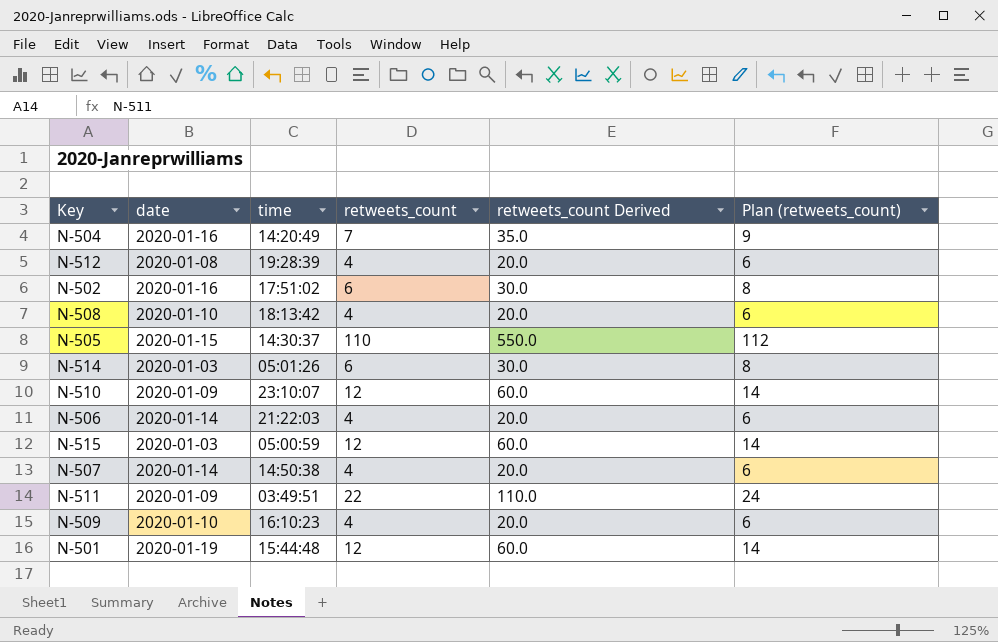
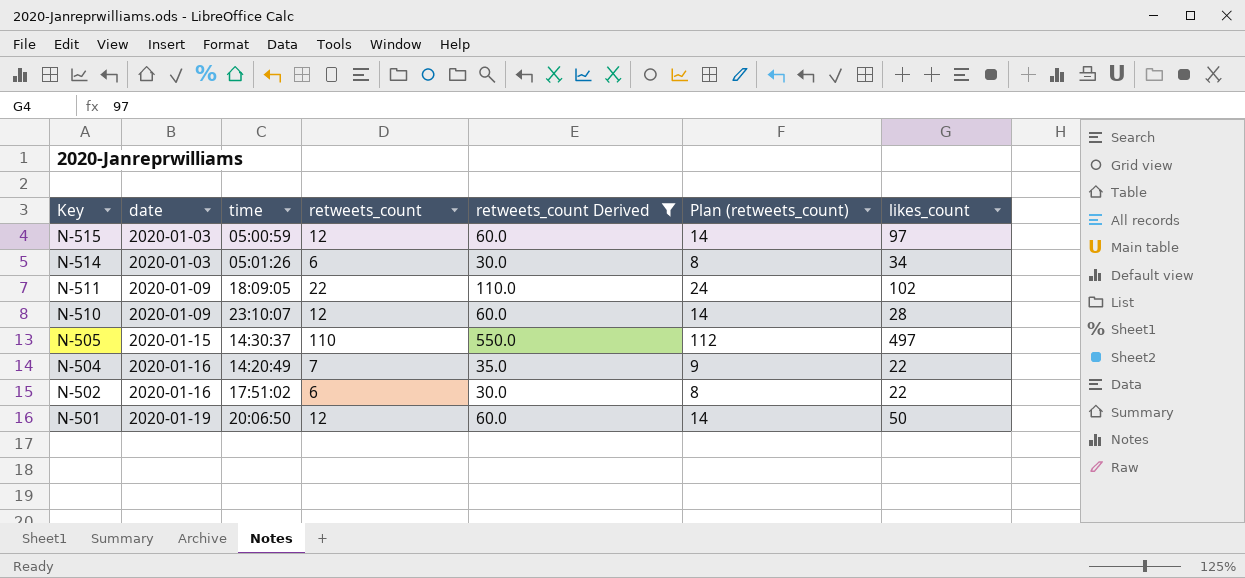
filter: none -> retweets_count Derived != 20.0
row order: none -> Key descending
column likes_count | position: none -> 7
N-511 | time: 03:49:51 -> 18:09:05
N-501 | time: 15:44:48 -> 20:06:50

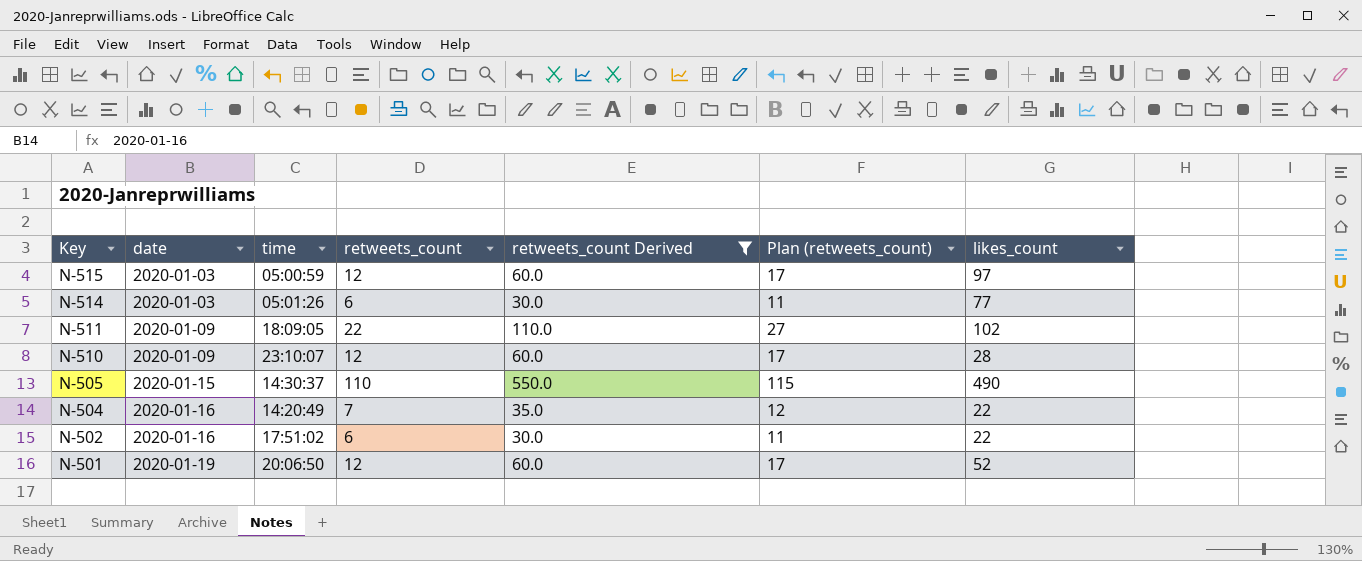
column Plan (retweets_count) | formula: [retweets_count] + 2 -> [retweets_count] + 5
N-514 | likes_count: 34 -> 77
N-505 | likes_count: 497 -> 490
N-501 | likes_count: 50 -> 52

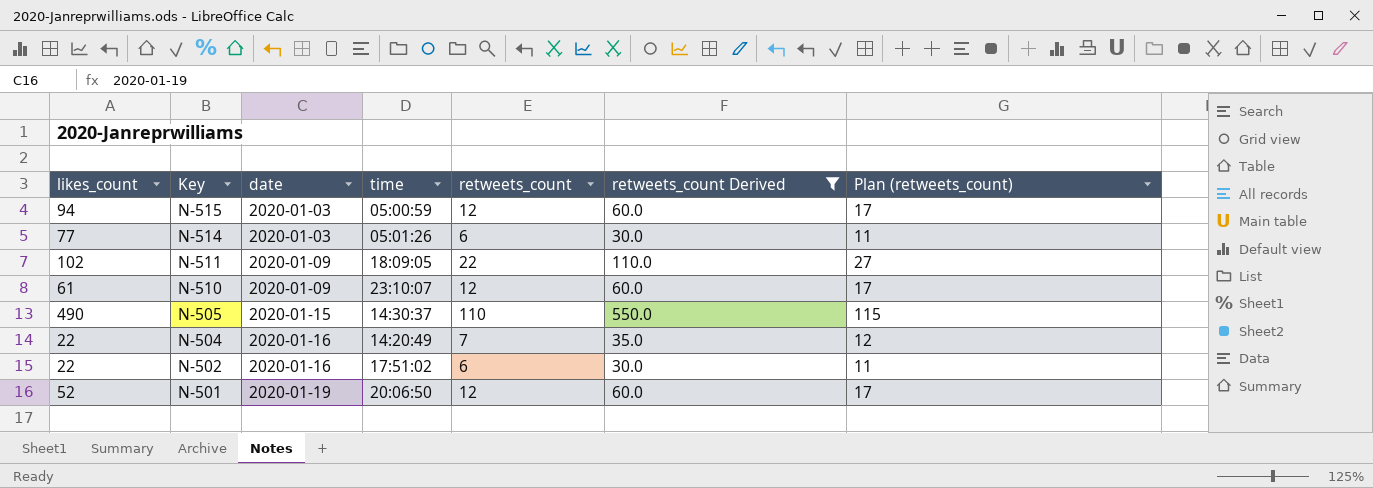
column likes_count | position: 7 -> 1
N-515 | likes_count: 97 -> 94
N-510 | likes_count: 28 -> 61

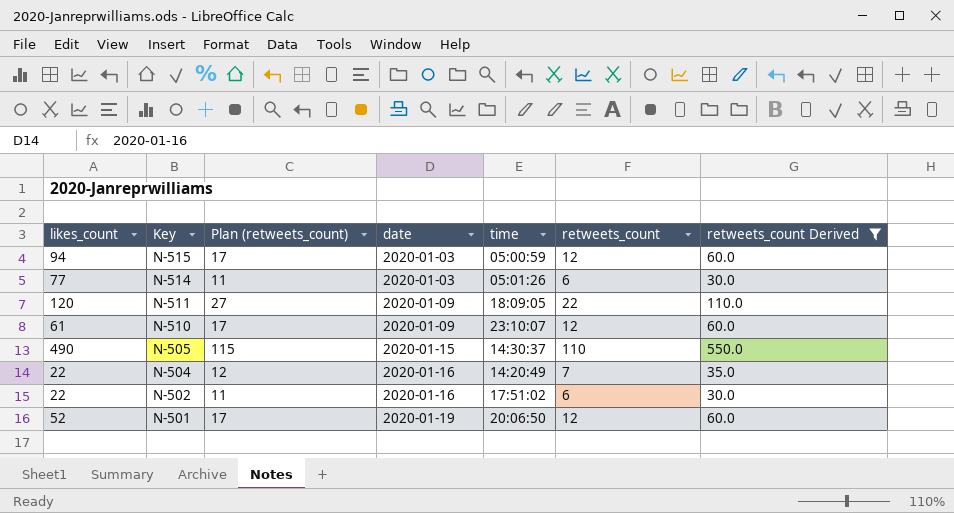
column Plan (retweets_count) | position: 7 -> 3
N-511 | likes_count: 102 -> 120

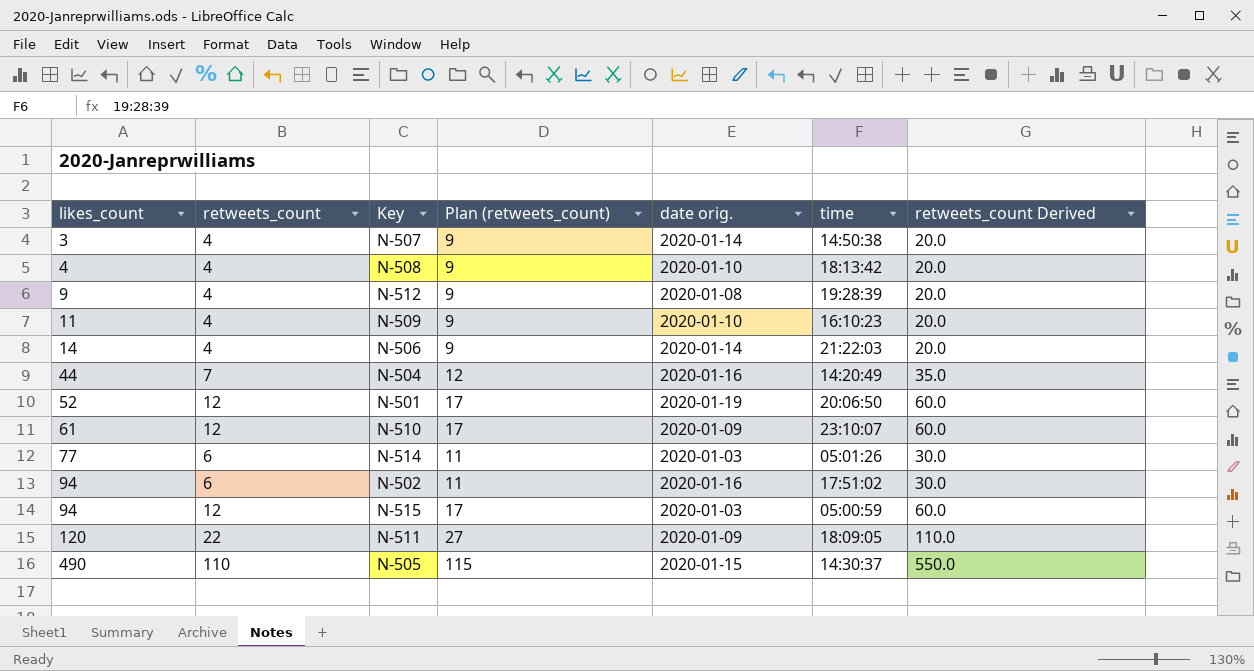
filter: retweets_count Derived != 20.0 -> none
row order: Key descending -> likes_count ascending
column retweets_count | position: 6 -> 2
column name: date -> date orig.
N-504 | likes_count: 22 -> 44
N-502 | likes_count: 22 -> 94

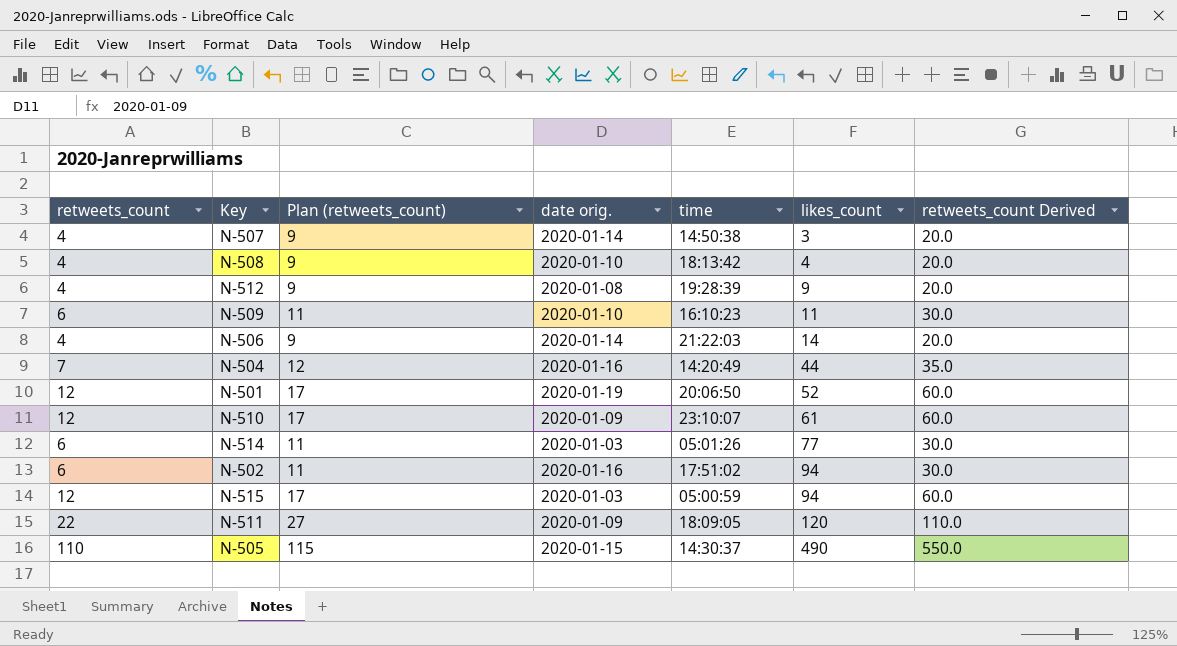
column likes_count | position: 1 -> 6
N-509 | retweets_count: 4 -> 6
N-509 | Plan (retweets_count): 9 -> 11
N-509 | retweets_count Derived: 20.0 -> 30.0

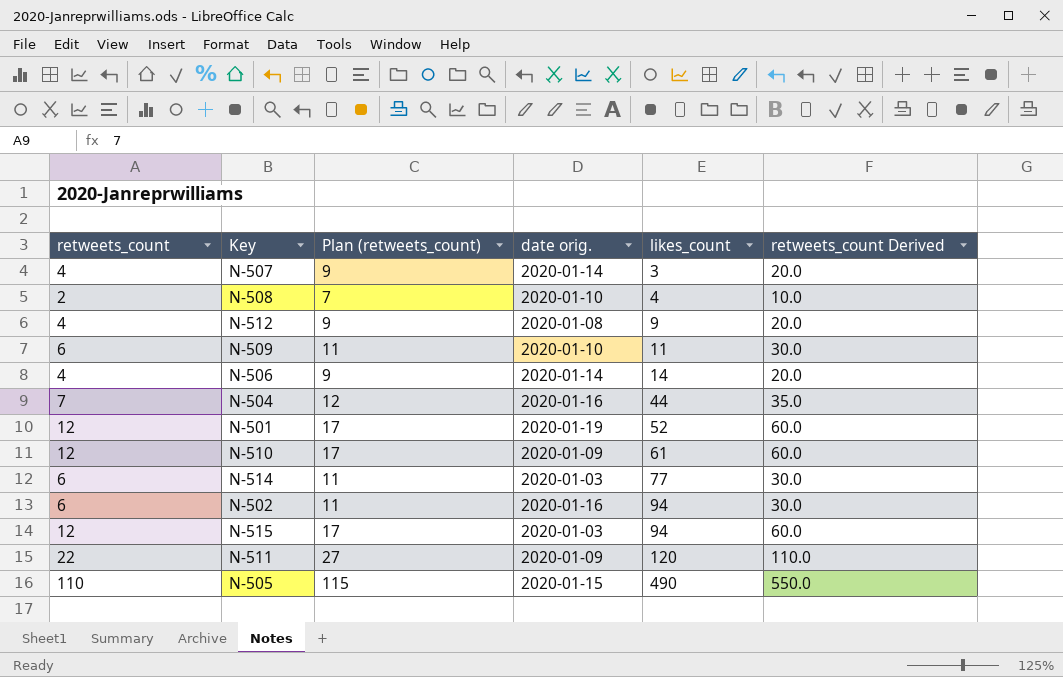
column time | position: 5 -> none
N-508 | retweets_count: 4 -> 2
N-508 | Plan (retweets_count): 9 -> 7
N-508 | retweets_count Derived: 20.0 -> 10.0

